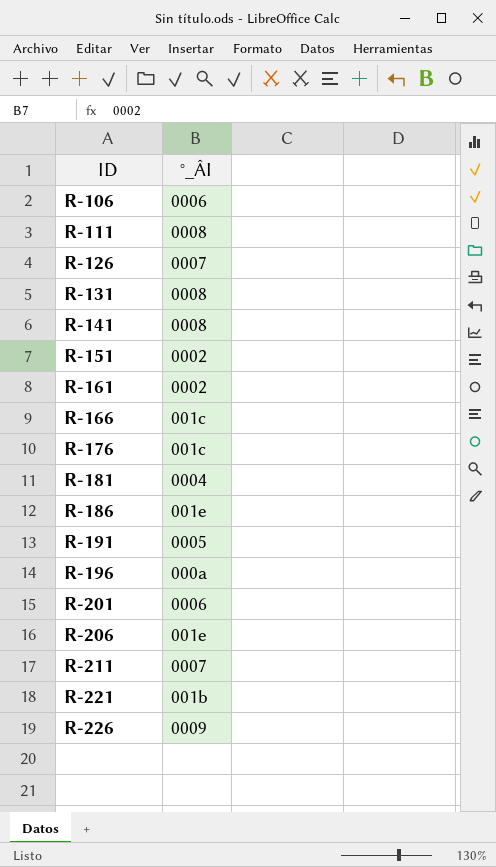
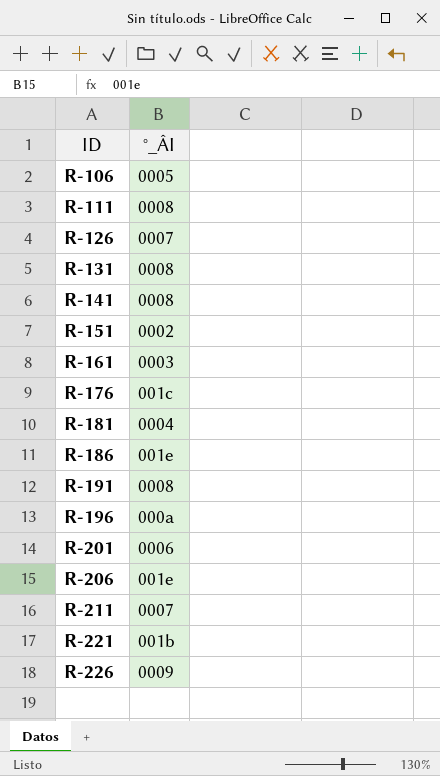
row R-166: 001c -> none
R-106 | °_ÂI: 0006 -> 0005
R-161 | °_ÂI: 0002 -> 0003
R-191 | °_ÂI: 0005 -> 0008

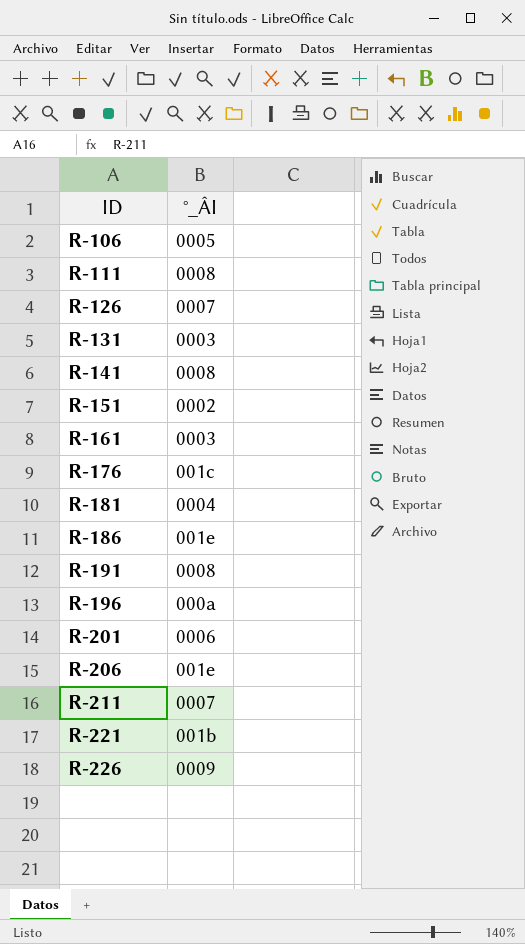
R-131 | °_ÂI: 0008 -> 0003

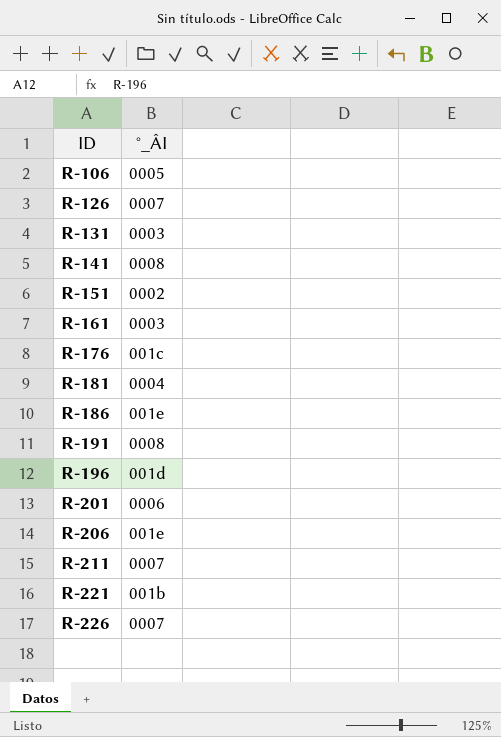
row R-111: 0008 -> none
R-196 | °_ÂI: 000a -> 001d
R-226 | °_ÂI: 0009 -> 0007

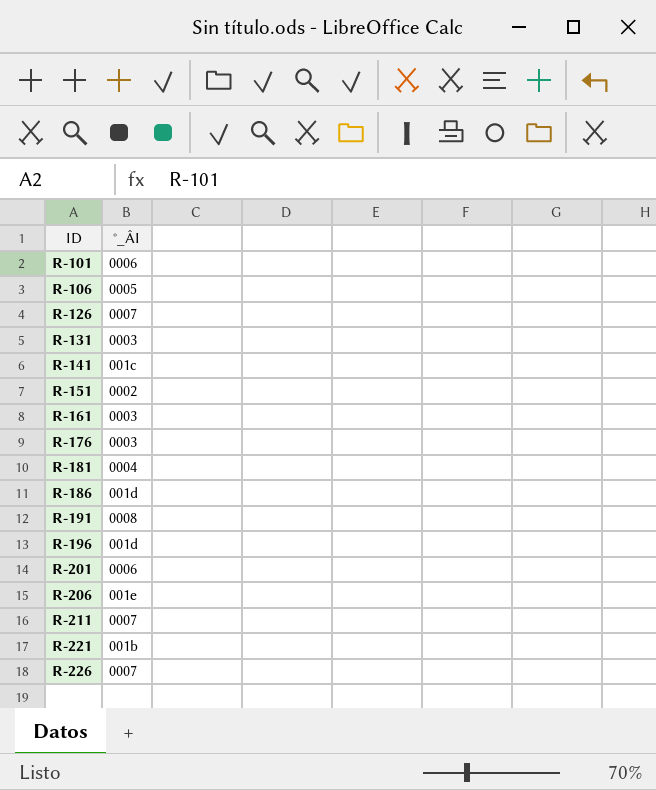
row R-101: none -> 0006
R-141 | °_ÂI: 0008 -> 001c
R-176 | °_ÂI: 001c -> 0003
R-186 | °_ÂI: 001e -> 001d

